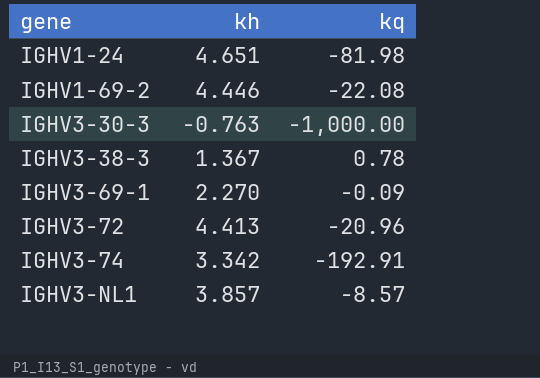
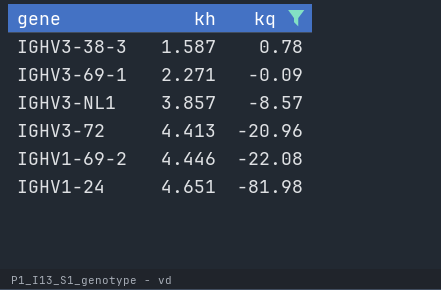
filter: none -> kq >= -81.98
row order: gene ascending -> kh ascending
IGHV3-38-3 | kh: 1.367 -> 1.587
IGHV3-69-1 | kh: 2.270 -> 2.271

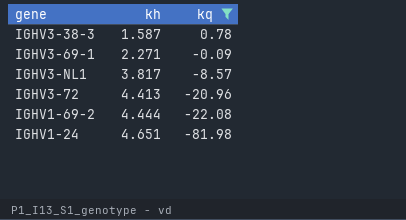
IGHV3-NL1 | kh: 3.857 -> 3.817
IGHV1-69-2 | kh: 4.446 -> 4.444

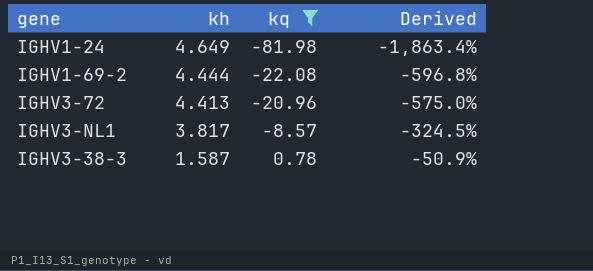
row order: kh ascending -> kh descending
column Derived | formula: none -> ([kq] - [kh]) / [kh]
row IGHV3-69-1: 2.271 | -0.09 -> none
IGHV1-24 | kh: 4.651 -> 4.649

